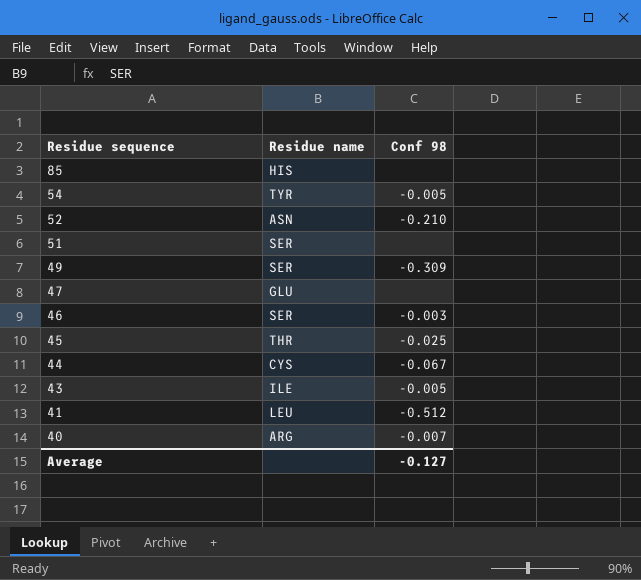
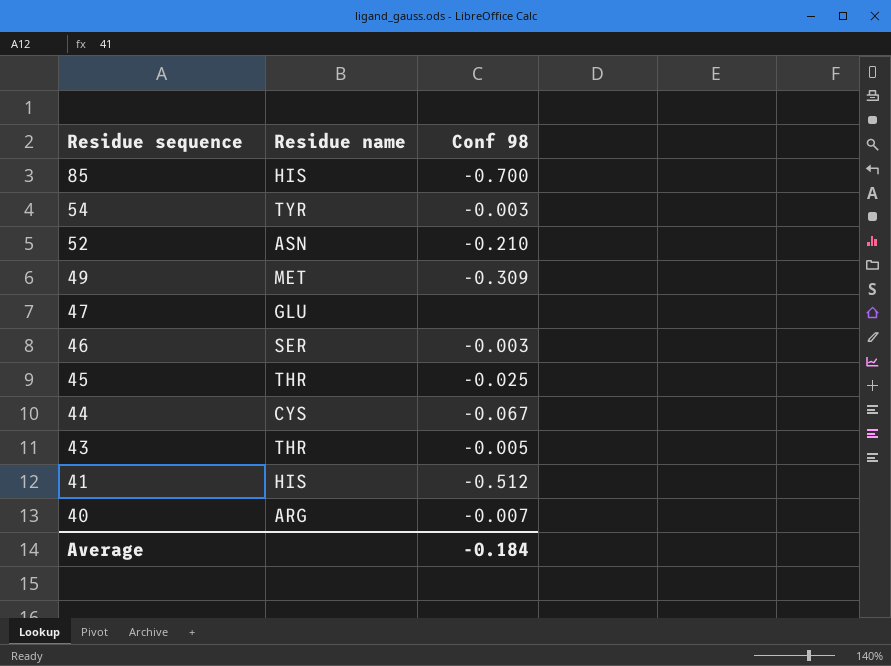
row 51: SER | none -> none
85 | Conf 98: none -> -0.700
54 | Conf 98: -0.005 -> -0.003
49 | Residue name: SER -> MET
43 | Residue name: ILE -> THR
41 | Residue name: LEU -> HIS
Average | Conf 98: -0.127 -> -0.184

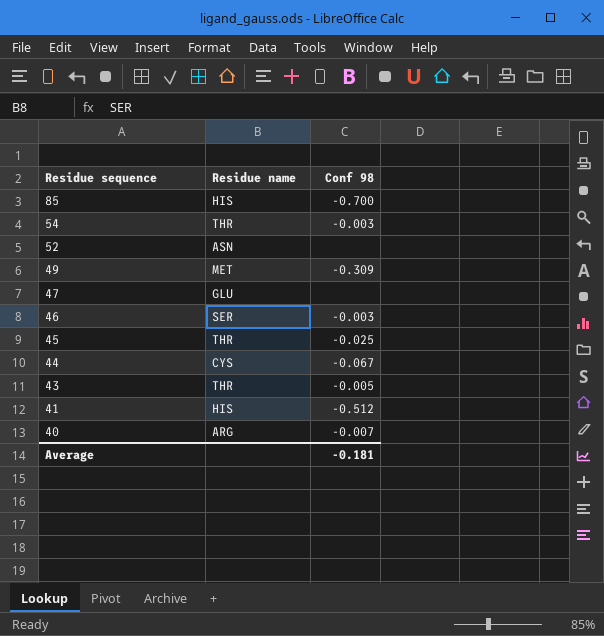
54 | Residue name: TYR -> THR
52 | Conf 98: -0.210 -> none
Average | Conf 98: -0.184 -> -0.181

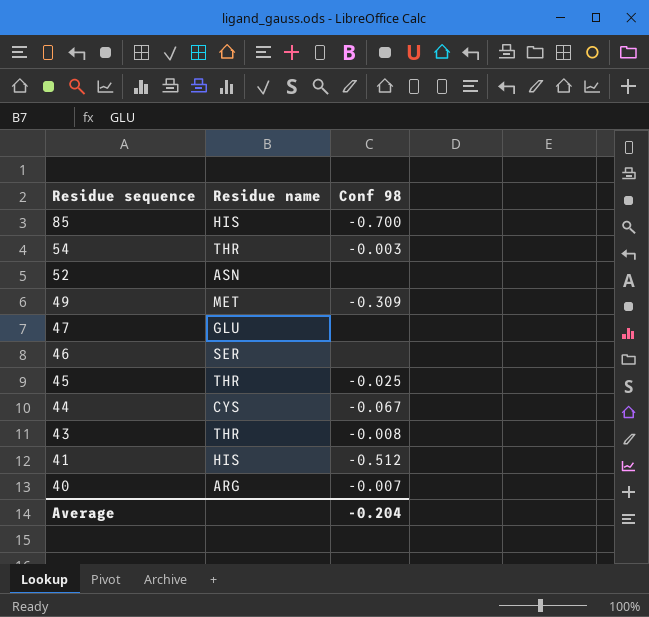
46 | Conf 98: -0.003 -> none
43 | Conf 98: -0.005 -> -0.008
Average | Conf 98: -0.181 -> -0.204

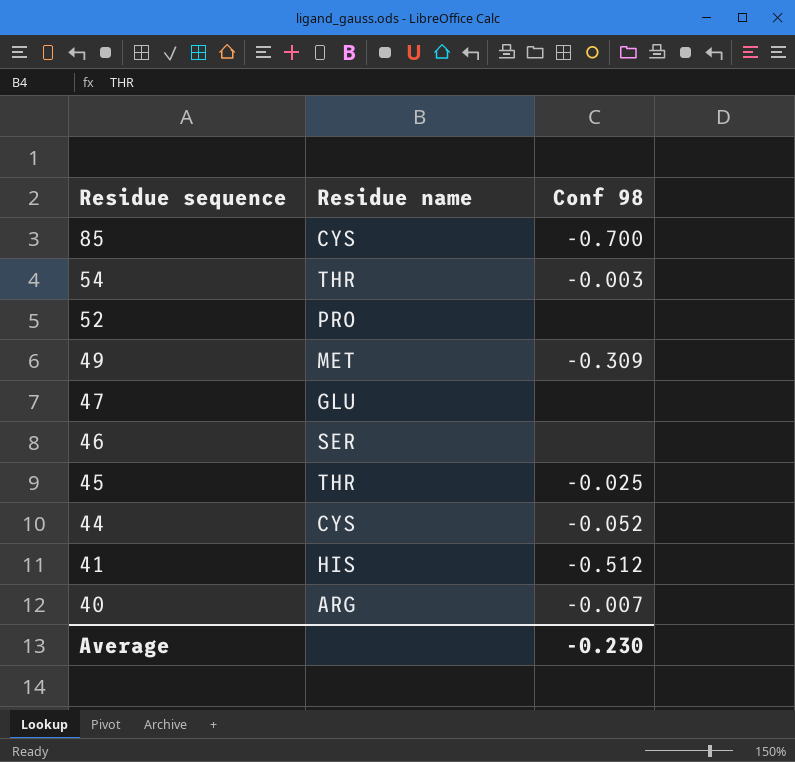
row 43: THR | -0.008 -> none
85 | Residue name: HIS -> CYS
52 | Residue name: ASN -> PRO
44 | Conf 98: -0.067 -> -0.052
Average | Conf 98: -0.204 -> -0.230

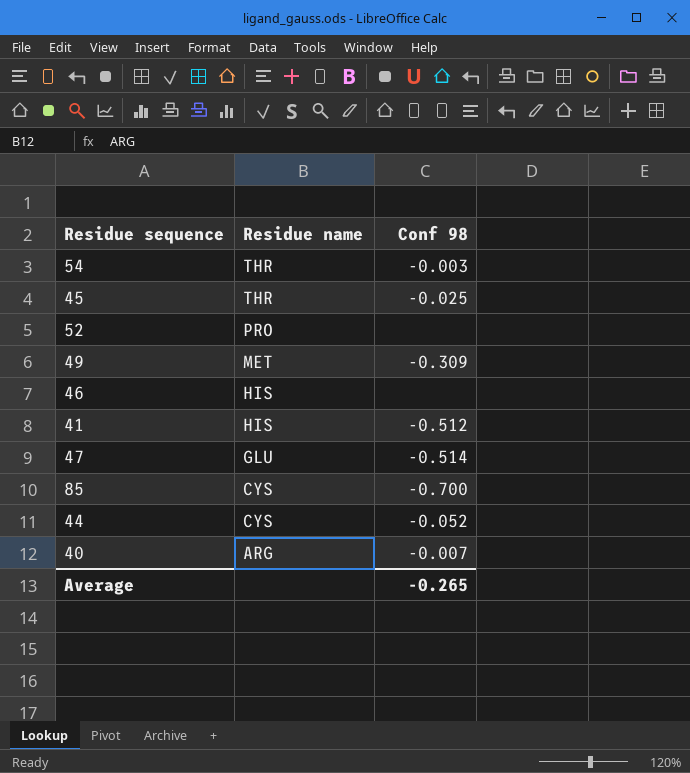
row order: Residue sequence descending -> Residue name descending
46 | Residue name: SER -> HIS
47 | Conf 98: none -> -0.514
Average | Conf 98: -0.230 -> -0.265

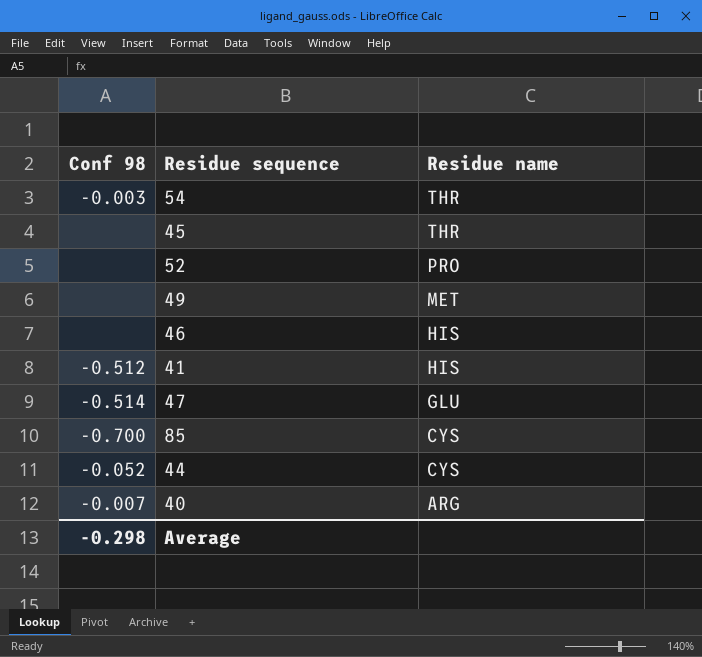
column Conf 98 | position: 3 -> 1
45 | Conf 98: -0.025 -> none
49 | Conf 98: -0.309 -> none
Average | Conf 98: -0.265 -> -0.298

